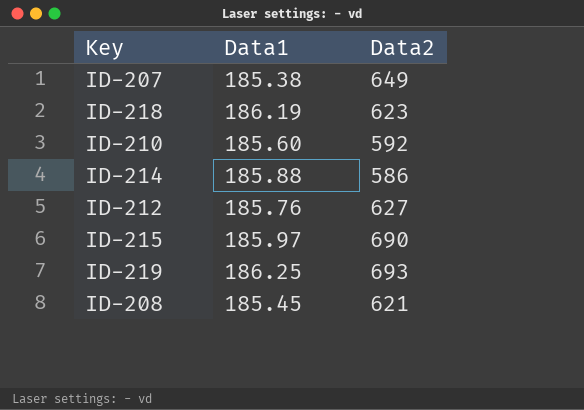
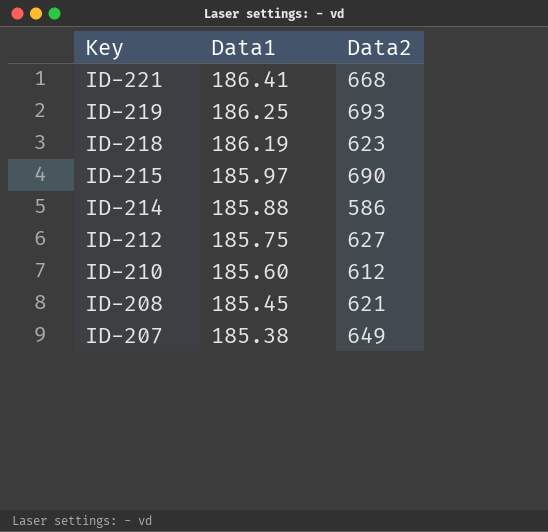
row order: none -> Key descending
row ID-221: none -> 186.41 | 668
ID-212 | Data1: 185.76 -> 185.75
ID-210 | Data2: 592 -> 612

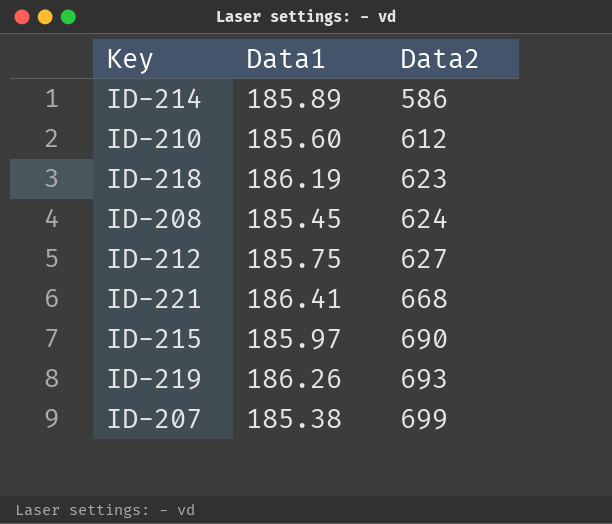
row order: Key descending -> Data2 ascending
ID-214 | Data1: 185.88 -> 185.89
ID-208 | Data2: 621 -> 624
ID-219 | Data1: 186.25 -> 186.26
ID-207 | Data2: 649 -> 699

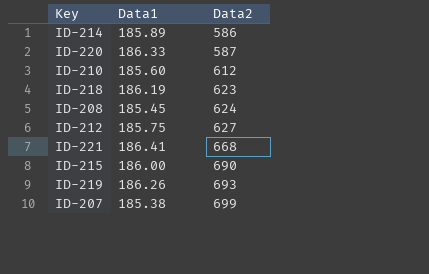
row ID-220: none -> 186.33 | 587
ID-215 | Data1: 185.97 -> 186.00

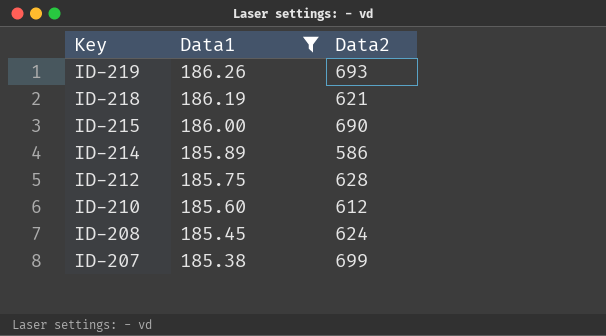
filter: none -> Data1 <= 186.26
row order: Data2 ascending -> Key descending
ID-218 | Data2: 623 -> 621
ID-212 | Data2: 627 -> 628

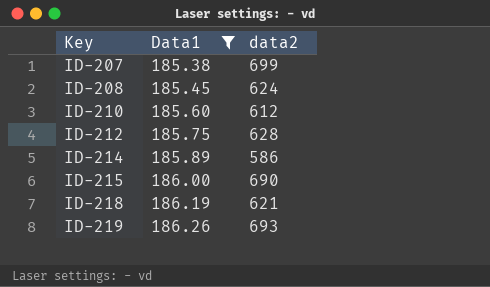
row order: Key descending -> Key ascending
column name: Data2 -> data2

